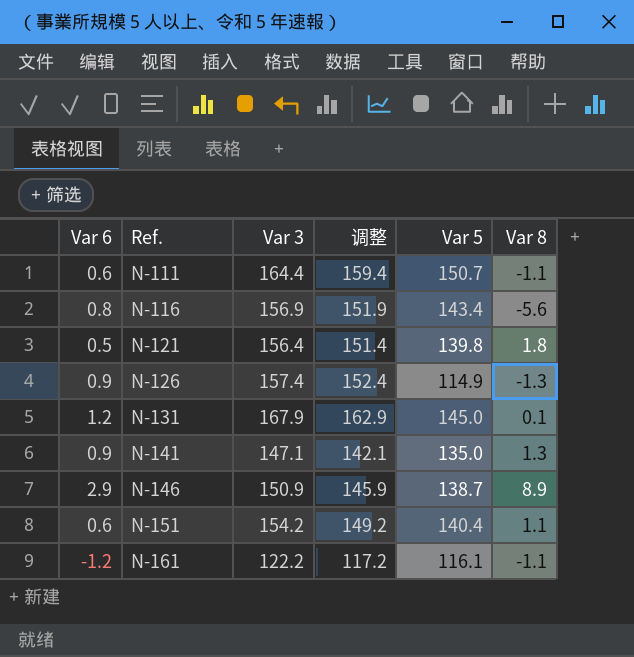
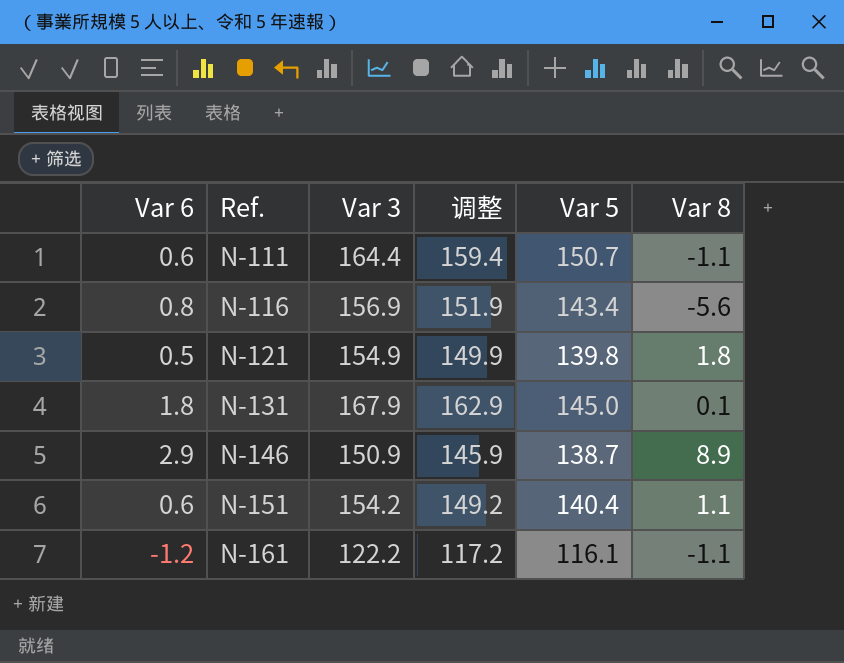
row N-126: 0.9 | 157.4 | 152.4 | 114.9 | -1.3 -> none
row N-141: 0.9 | 147.1 | 142.1 | 135.0 | 1.3 -> none
N-121 | Var 3: 156.4 -> 154.9
N-121 | 调整: 151.4 -> 149.9
N-131 | Var 6: 1.2 -> 1.8

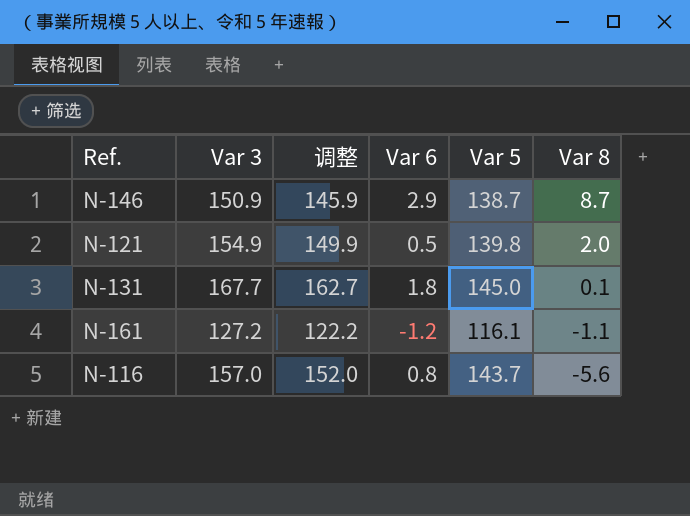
row order: Ref. ascending -> Var 8 descending
column Var 6 | position: 1 -> 4
row N-111: 0.6 | 164.4 | 159.4 | 150.7 | -1.1 -> none
row N-151: 0.6 | 154.2 | 149.2 | 140.4 | 1.1 -> none
N-146 | Var 8: 8.9 -> 8.7
N-121 | Var 8: 1.8 -> 2.0
N-131 | Var 3: 167.9 -> 167.7
N-131 | 调整: 162.9 -> 162.7
N-161 | Var 3: 122.2 -> 127.2
N-161 | 调整: 117.2 -> 122.2
N-116 | Var 3: 156.9 -> 157.0
N-116 | 调整: 151.9 -> 152.0
N-116 | Var 5: 143.4 -> 143.7

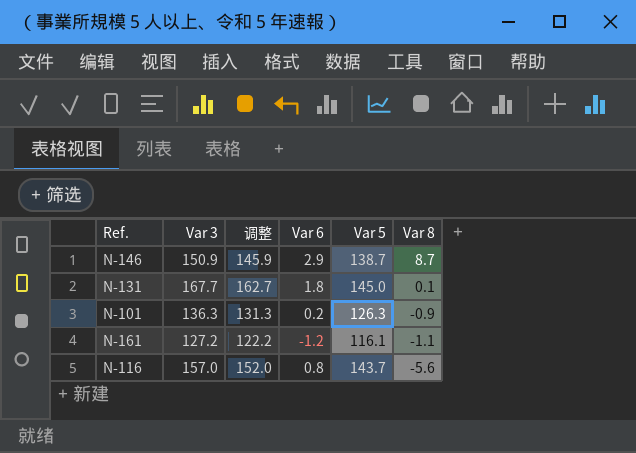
row N-121: 154.9 | 149.9 | 0.5 | 139.8 | 2.0 -> none
row N-101: none -> 136.3 | 131.3 | 0.2 | 126.3 | -0.9

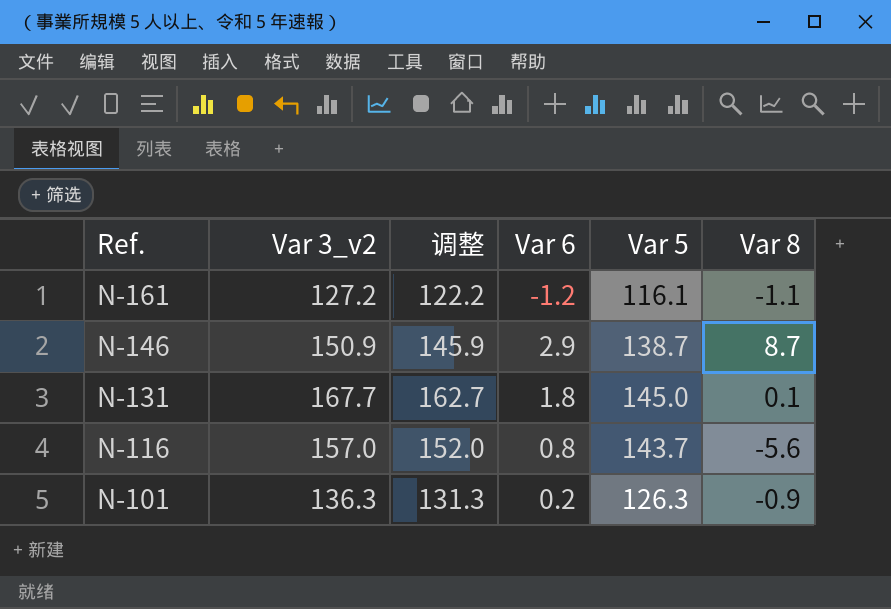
row order: Var 8 descending -> Ref. descending
column name: Var 3 -> Var 3_v2

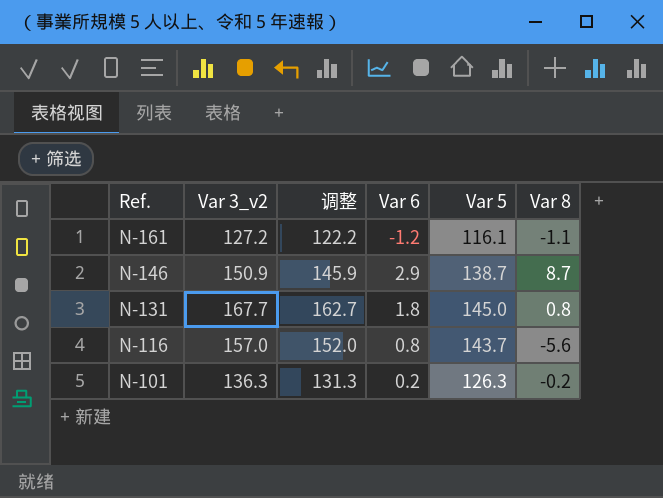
N-131 | Var 8: 0.1 -> 0.8
N-101 | Var 8: -0.9 -> -0.2

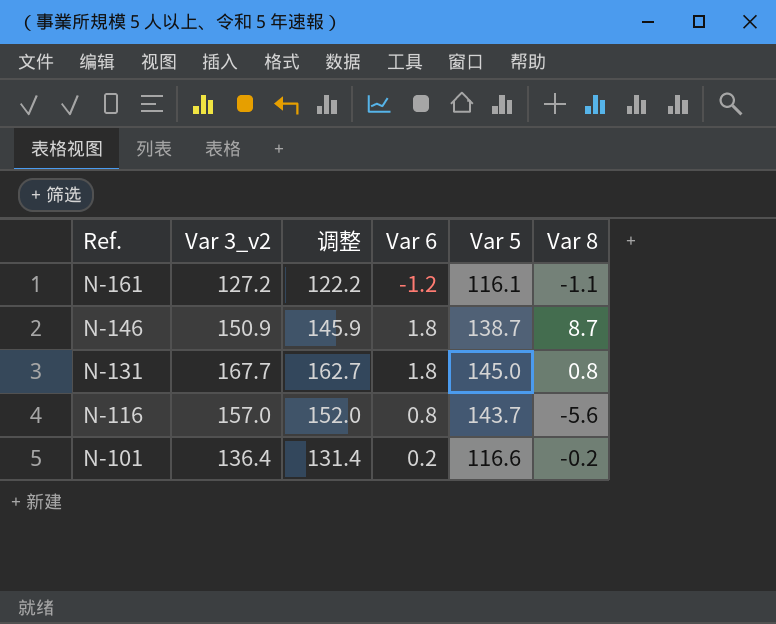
N-146 | Var 6: 2.9 -> 1.8
N-101 | Var 3_v2: 136.3 -> 136.4
N-101 | 调整: 131.3 -> 131.4
N-101 | Var 5: 126.3 -> 116.6

